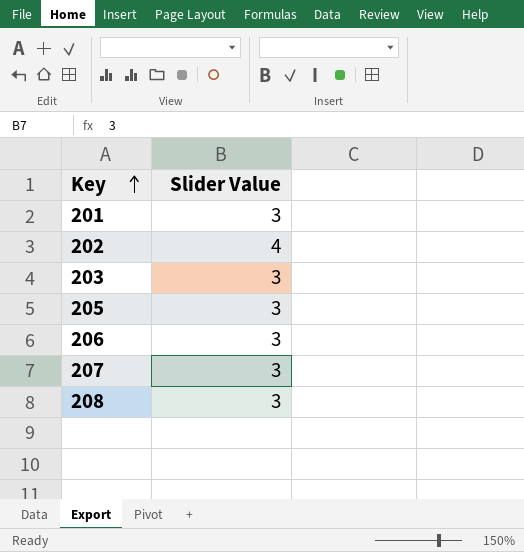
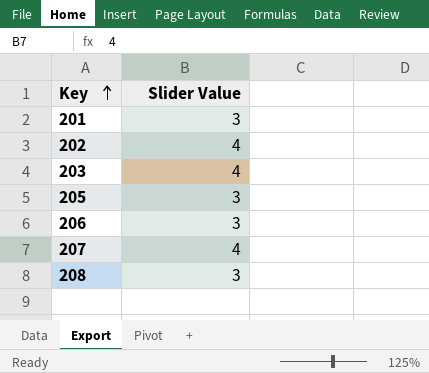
203 | Slider Value: 3 -> 4
207 | Slider Value: 3 -> 4

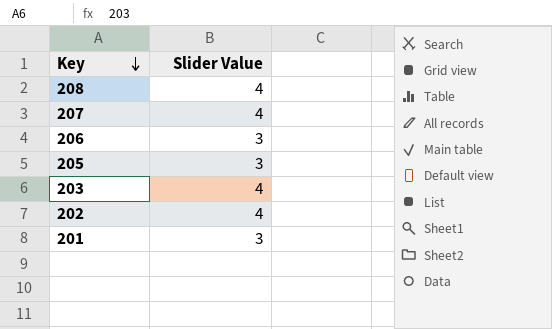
row order: Key ascending -> Key descending
208 | Slider Value: 3 -> 4

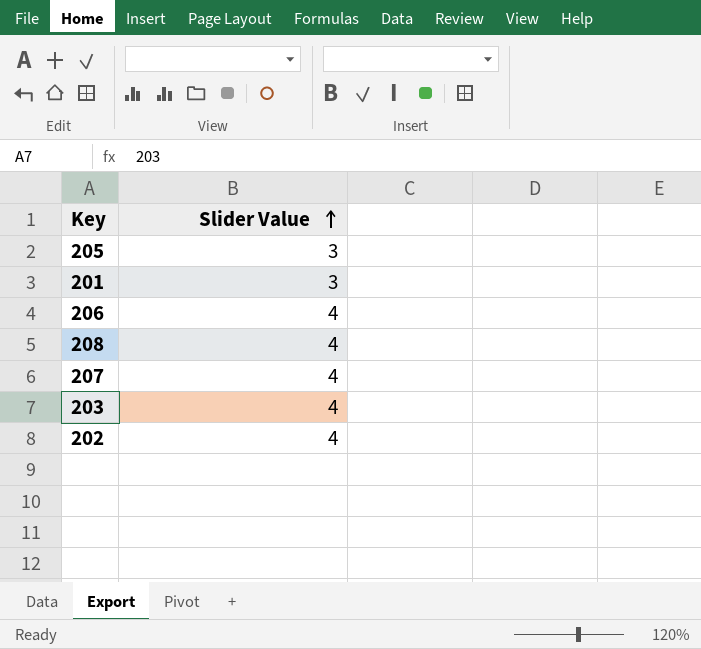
row order: Key descending -> Slider Value ascending
206 | Slider Value: 3 -> 4

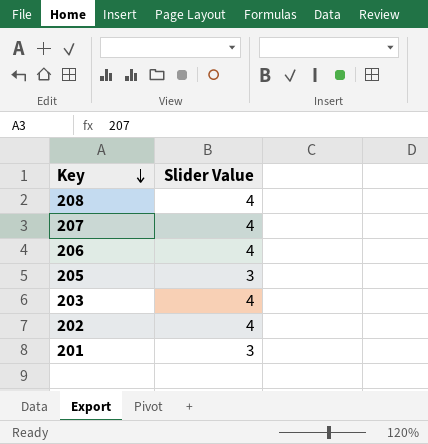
row order: Slider Value ascending -> Key descending

